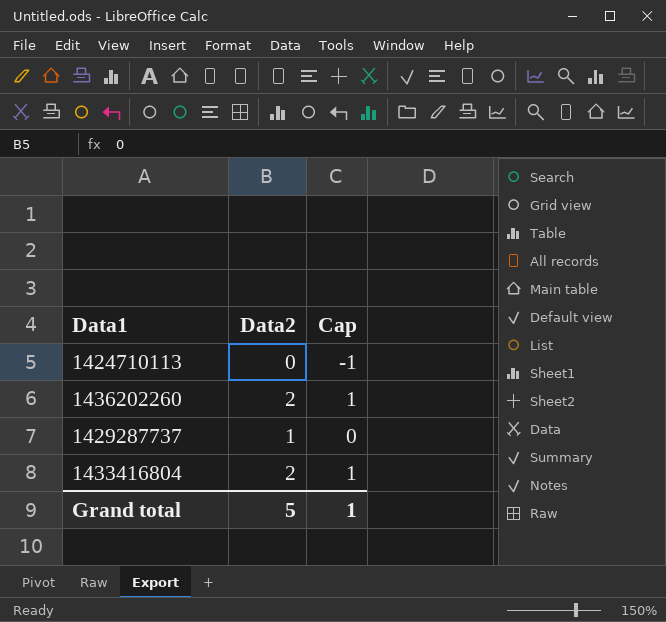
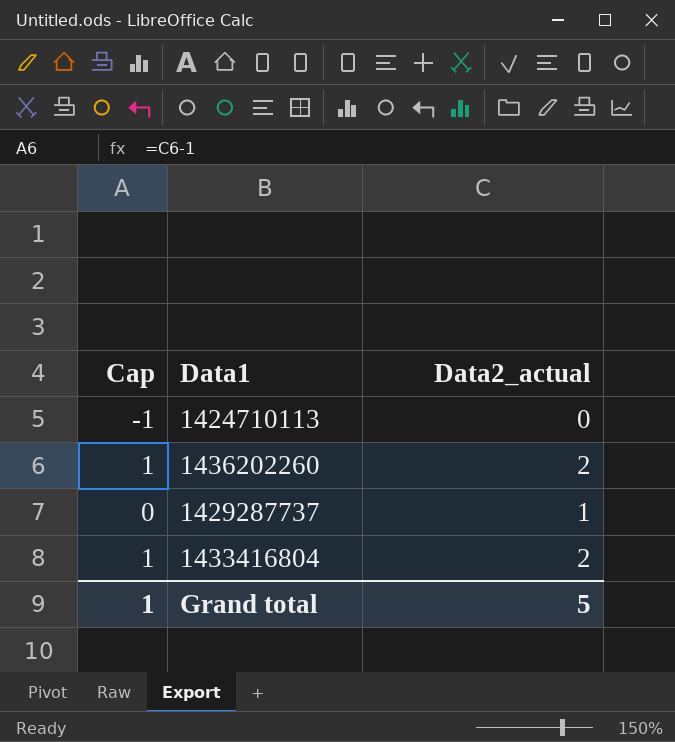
column Cap | position: 3 -> 1
column name: Data2 -> Data2_actual

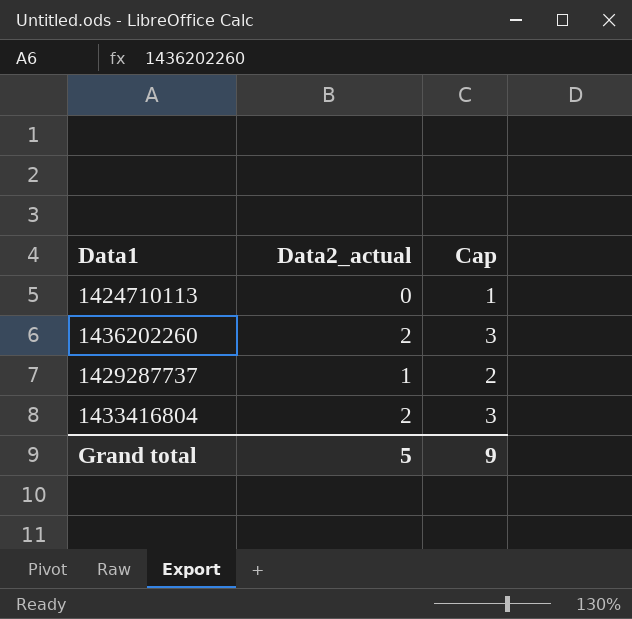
column Cap | formula: [Data2_actual] - 1 -> [Data2_actual] + 1
column Cap | position: 1 -> 3
Grand total | Cap: 1 -> 9

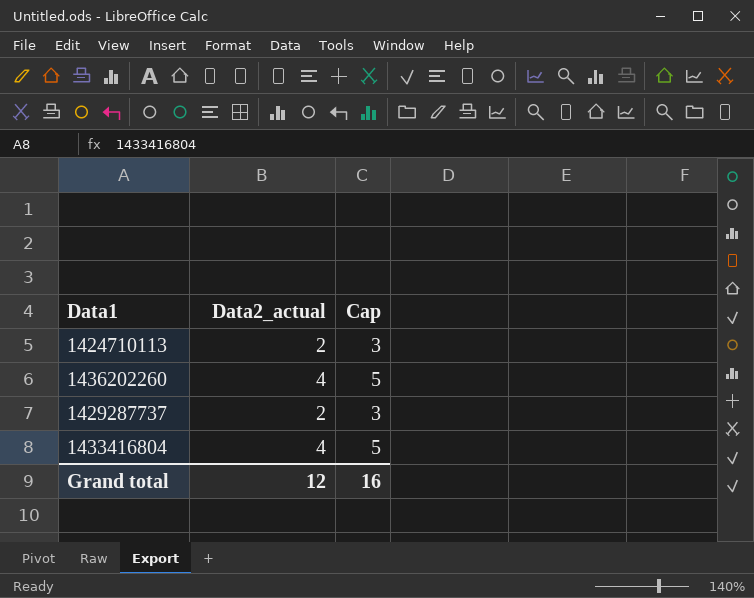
1424710113 | Data2_actual: 0 -> 2
1424710113 | Cap: 1 -> 3
1436202260 | Data2_actual: 2 -> 4
1436202260 | Cap: 3 -> 5
1429287737 | Data2_actual: 1 -> 2
1429287737 | Cap: 2 -> 3
1433416804 | Data2_actual: 2 -> 4
1433416804 | Cap: 3 -> 5
Grand total | Data2_actual: 5 -> 12
Grand total | Cap: 9 -> 16

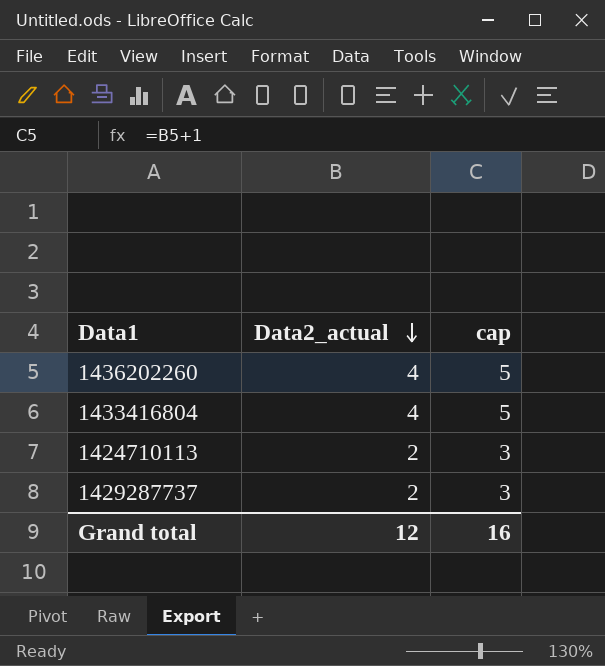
row order: none -> Data2_actual descending
column name: Cap -> cap

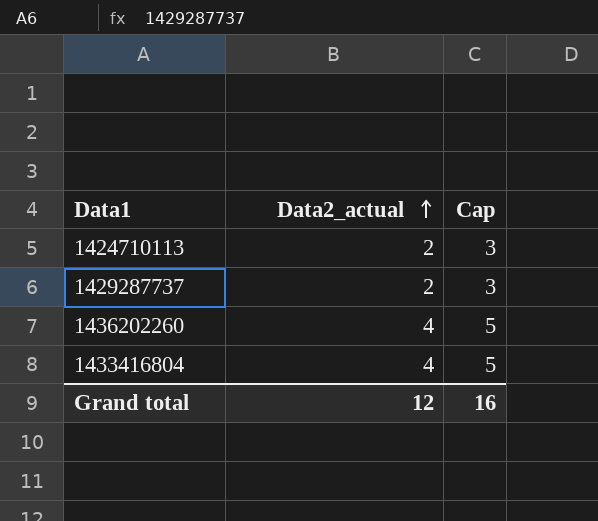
row order: Data2_actual descending -> Data2_actual ascending
column name: cap -> Cap

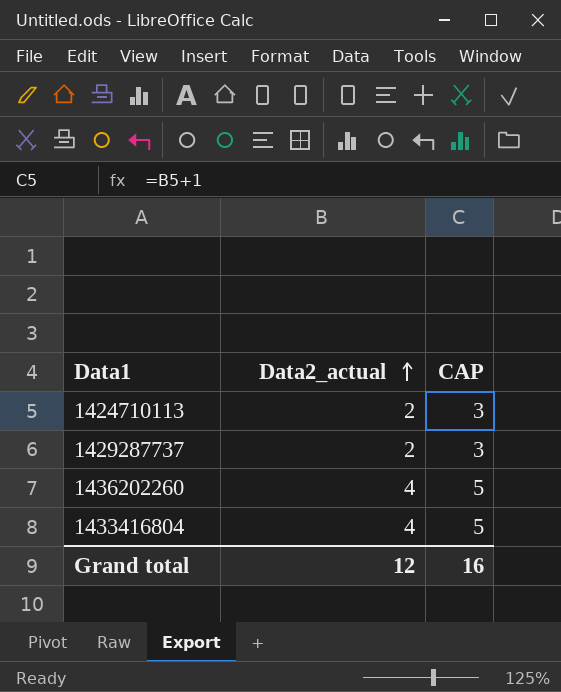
column name: Cap -> CAP

